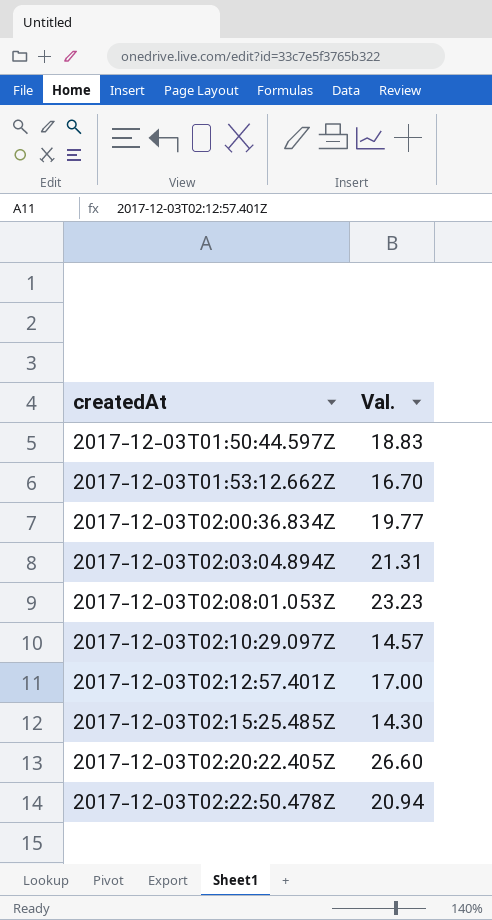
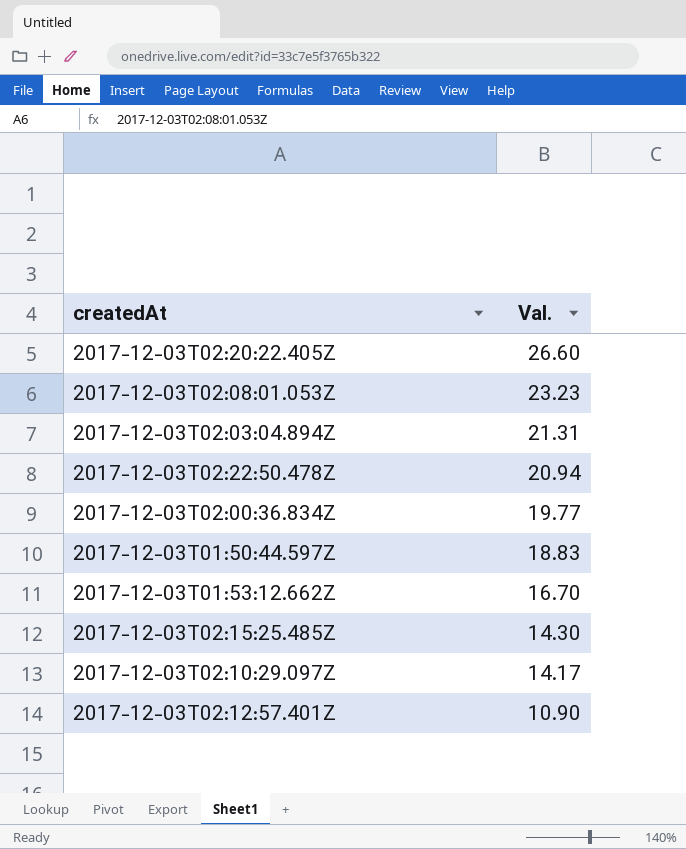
row order: createdAt ascending -> Val. descending
2017-12-03T02:10:29.097Z | Val.: 14.57 -> 14.17
2017-12-03T02:12:57.401Z | Val.: 17.00 -> 10.90

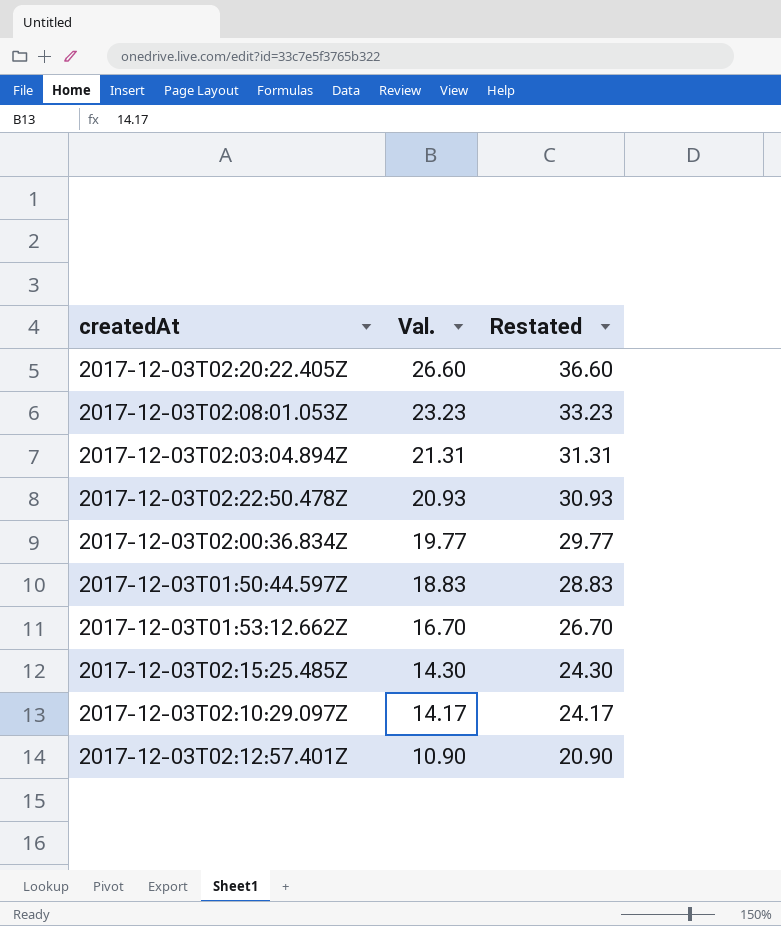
column Restated | formula: none -> [Val.] + 10
2017-12-03T02:22:50.478Z | Val.: 20.94 -> 20.93

